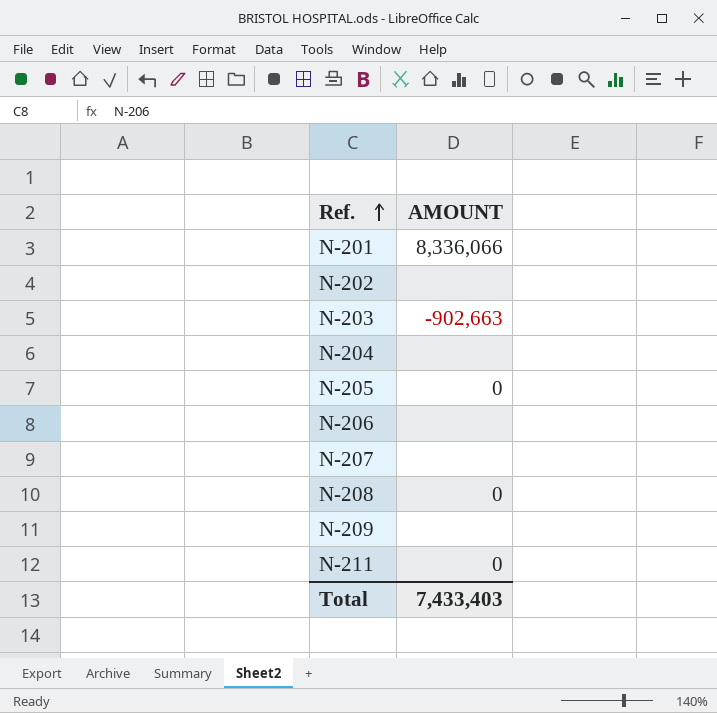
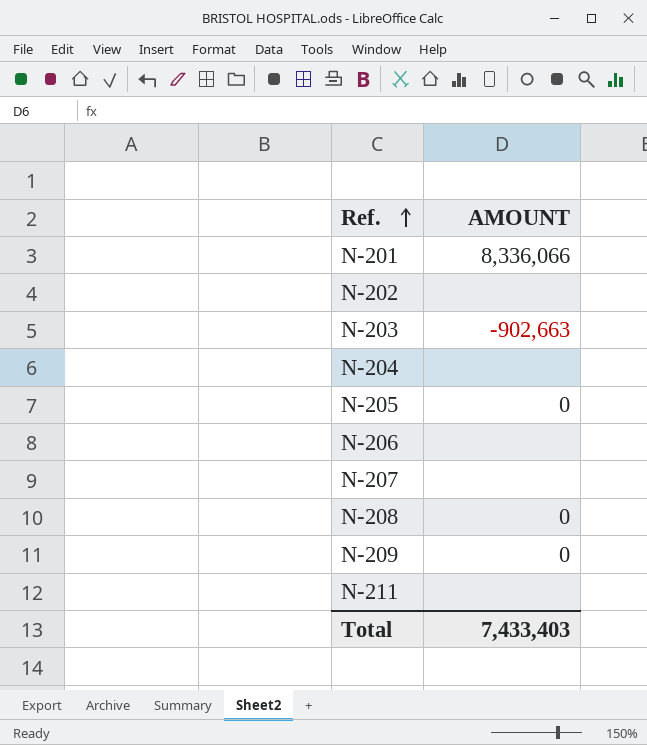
N-209 | AMOUNT: none -> 0
N-211 | AMOUNT: 0 -> none

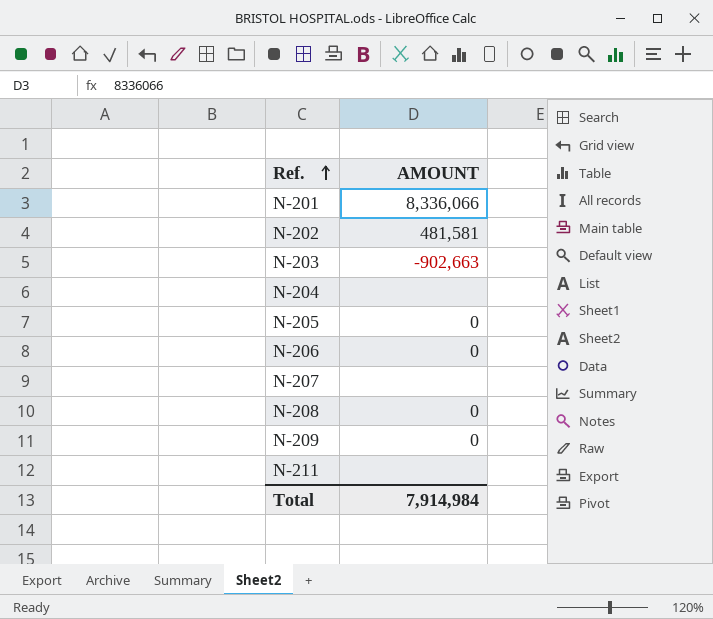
N-202 | AMOUNT: none -> 481,581
N-206 | AMOUNT: none -> 0
Total | AMOUNT: 7,433,403 -> 7,914,984

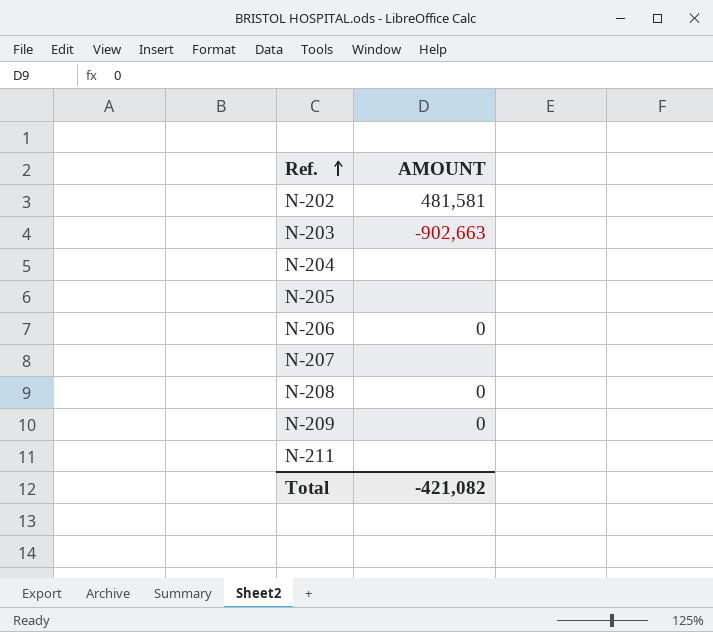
row N-201: 8,336,066 -> none
N-205 | AMOUNT: 0 -> none
Total | AMOUNT: 7,914,984 -> -421,082

